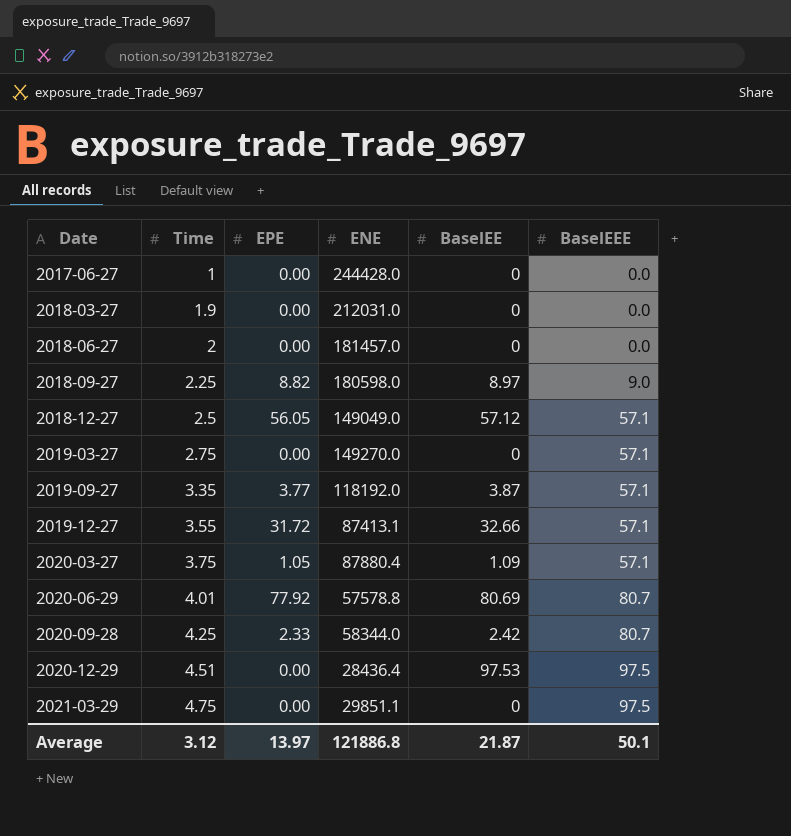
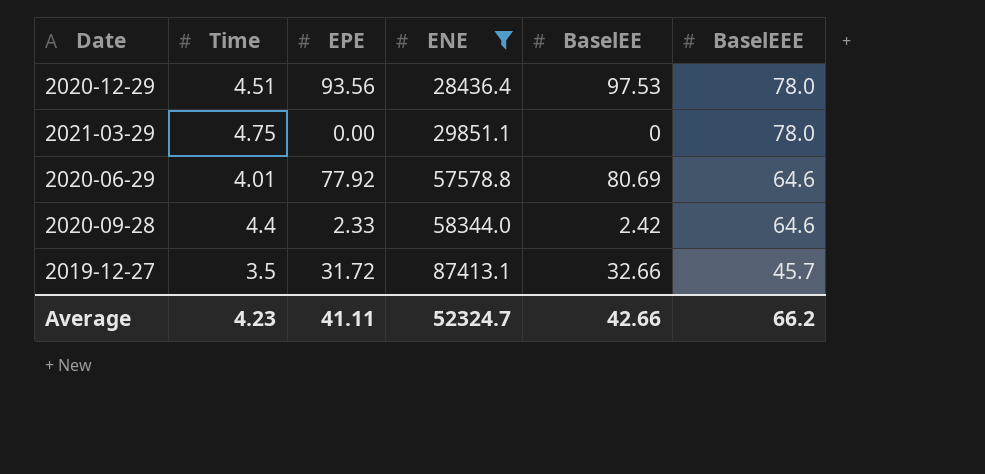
filter: none -> ENE <= 87413.1
row order: Date ascending -> ENE ascending
2020-12-29 | EPE: 0.00 -> 93.56
2020-12-29 | BaselEEE: 97.5 -> 78.0
2021-03-29 | BaselEEE: 97.5 -> 78.0
2020-06-29 | BaselEEE: 80.7 -> 64.6
2020-09-28 | Time: 4.25 -> 4.4
2020-09-28 | BaselEEE: 80.7 -> 64.6
2019-12-27 | Time: 3.55 -> 3.5
2019-12-27 | BaselEEE: 57.1 -> 45.7
Average | Time: 3.12 -> 4.23
Average | EPE: 13.97 -> 41.11
Average | ENE: 121886.8 -> 52324.7
Average | BaselEE: 21.87 -> 42.66
Average | BaselEEE: 50.1 -> 66.2

